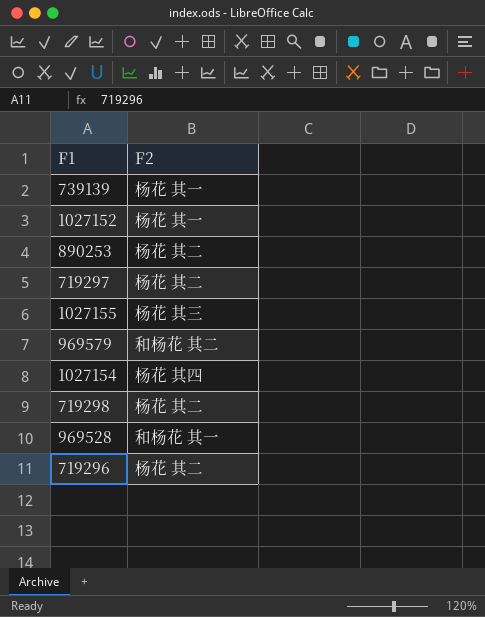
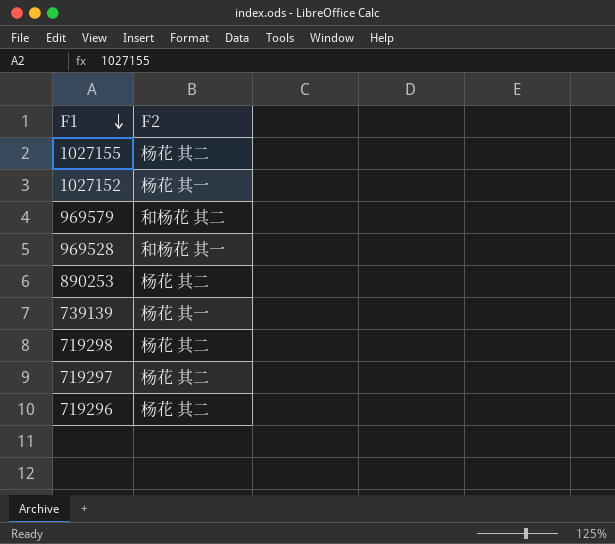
row order: none -> F1 descending
row 1027154: 杨花 其四 -> none
1027155 | F2: 杨花 其三 -> 杨花 其二

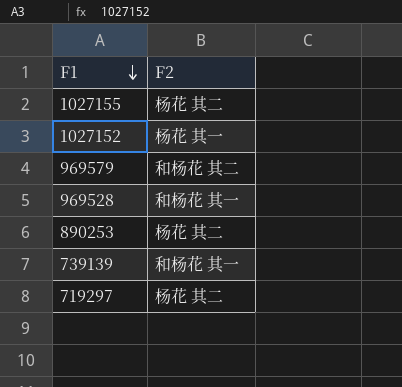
row 719298: 杨花 其二 -> none
row 719296: 杨花 其二 -> none
739139 | F2: 杨花 其一 -> 和杨花 其一

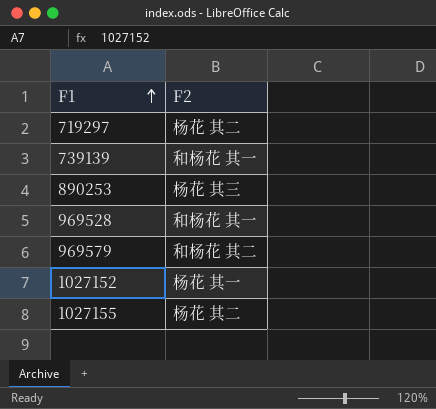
row order: F1 descending -> F1 ascending
890253 | F2: 杨花 其二 -> 杨花 其三

